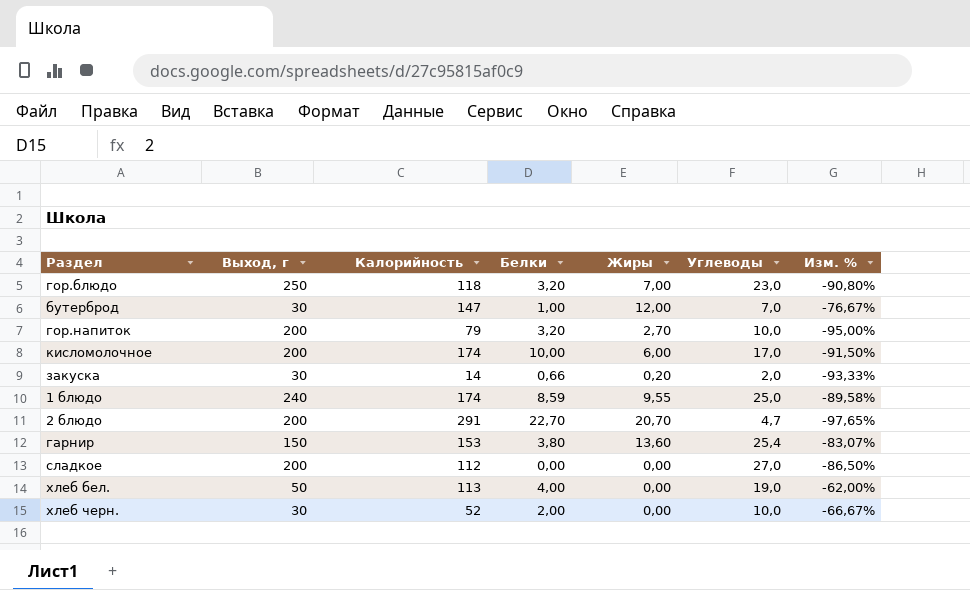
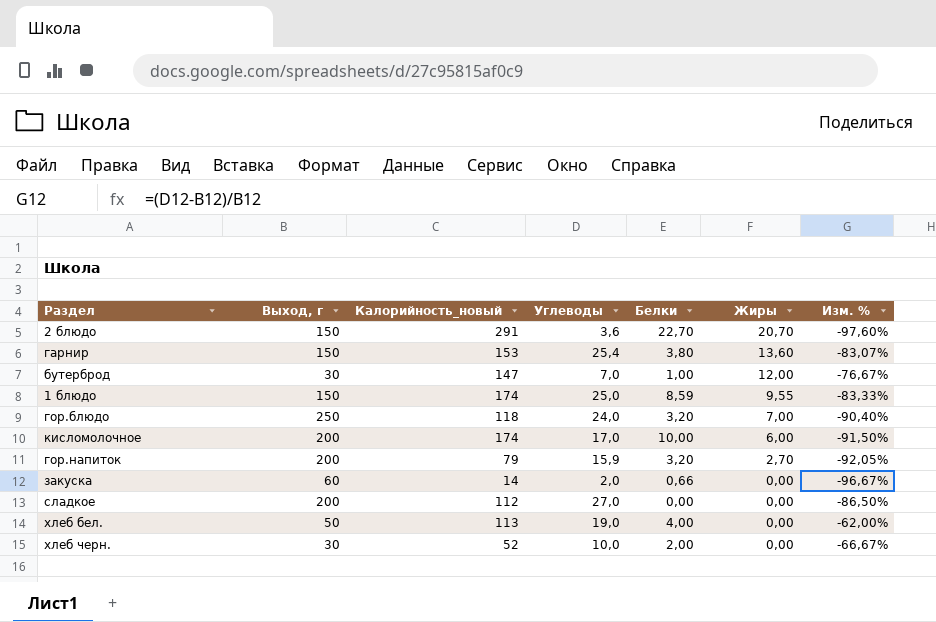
row order: none -> Жиры descending
column name: Калорийность -> Калорийность_новый
column Углеводы | position: 6 -> 4
2 блюдо | Выход, г: 200 -> 150
2 блюдо | Углеводы: 4,7 -> 3,6
2 блюдо | Изм. %: -97,65% -> -97,60%
1 блюдо | Выход, г: 240 -> 150
1 блюдо | Изм. %: -89,58% -> -83,33%
гор.блюдо | Углеводы: 23,0 -> 24,0
гор.блюдо | Изм. %: -90,80% -> -90,40%
гор.напиток | Углеводы: 10,0 -> 15,9
гор.напиток | Изм. %: -95,00% -> -92,05%
закуска | Выход, г: 30 -> 60
закуска | Жиры: 0,20 -> 0,00
закуска | Изм. %: -93,33% -> -96,67%

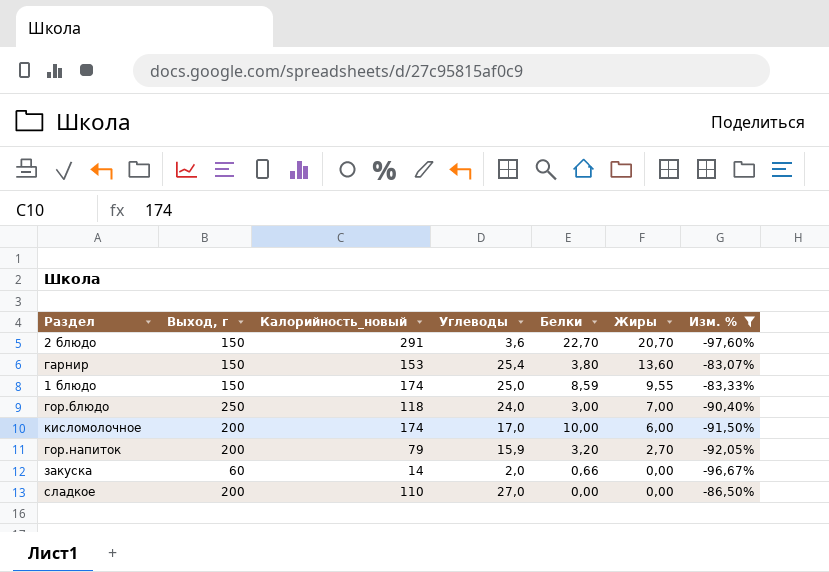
filter: none -> Изм. % <= -83,07%
гор.блюдо | Белки: 3,20 -> 3,00
сладкое | Калорийность_новый: 112 -> 110

